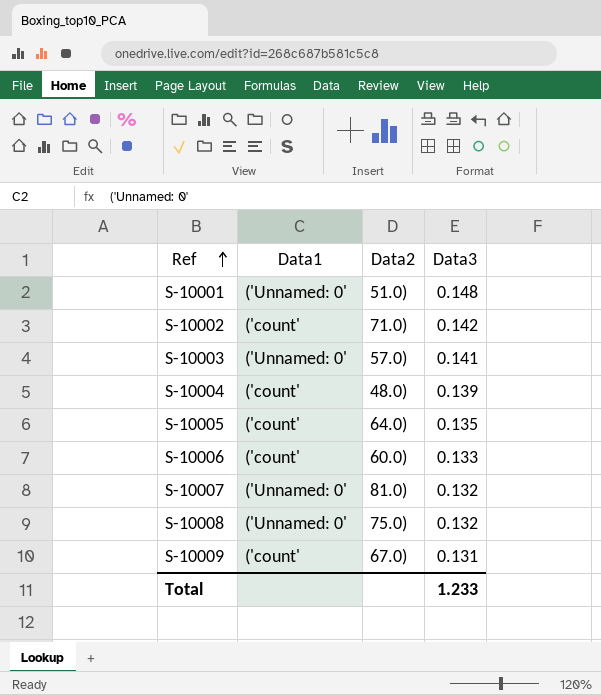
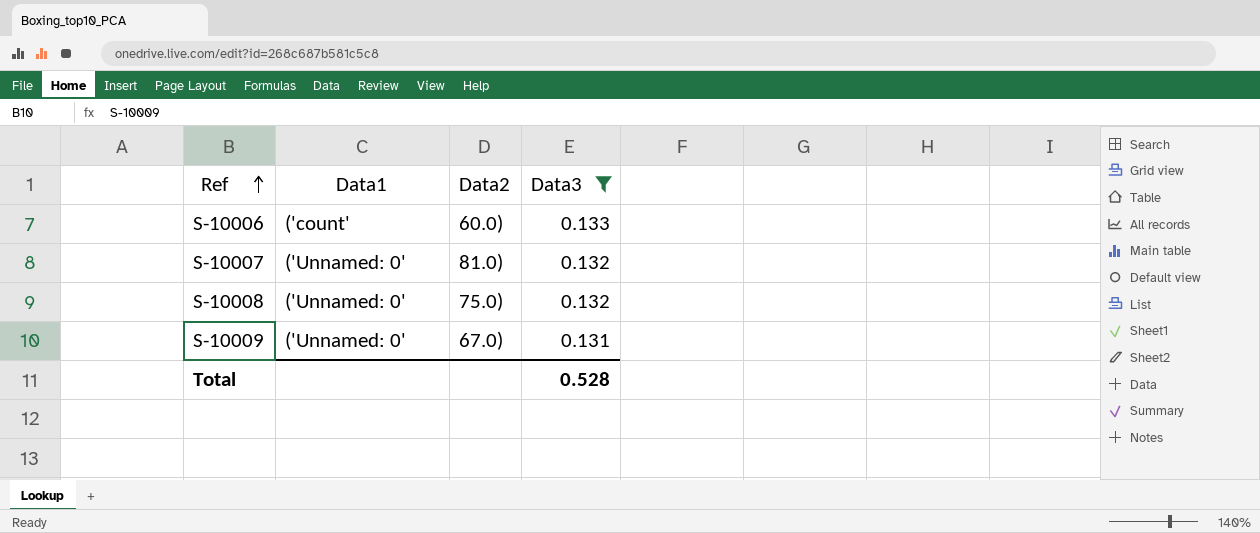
filter: none -> Data3 <= 0.133
S-10009 | Data1: ('count' -> ('Unnamed: 0'
Total | Data3: 1.233 -> 0.528

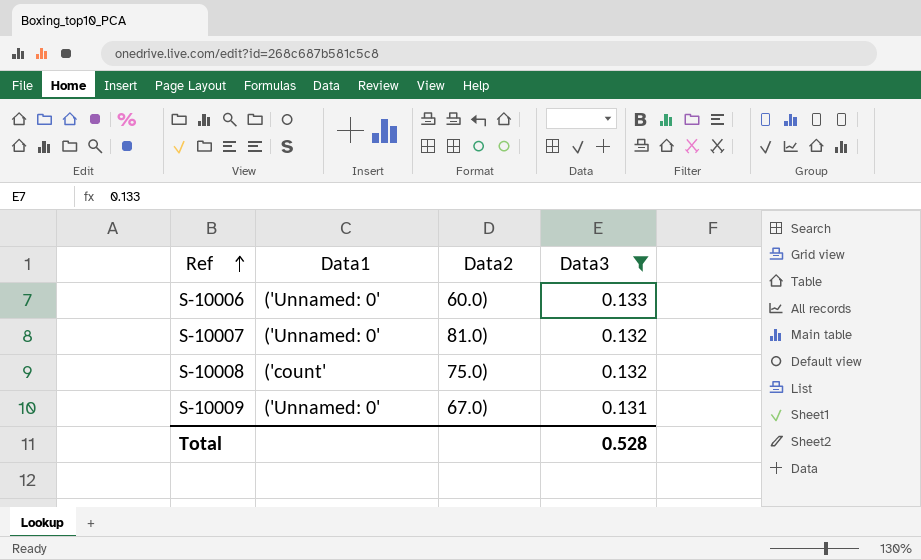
S-10006 | Data1: ('count' -> ('Unnamed: 0'
S-10008 | Data1: ('Unnamed: 0' -> ('count'

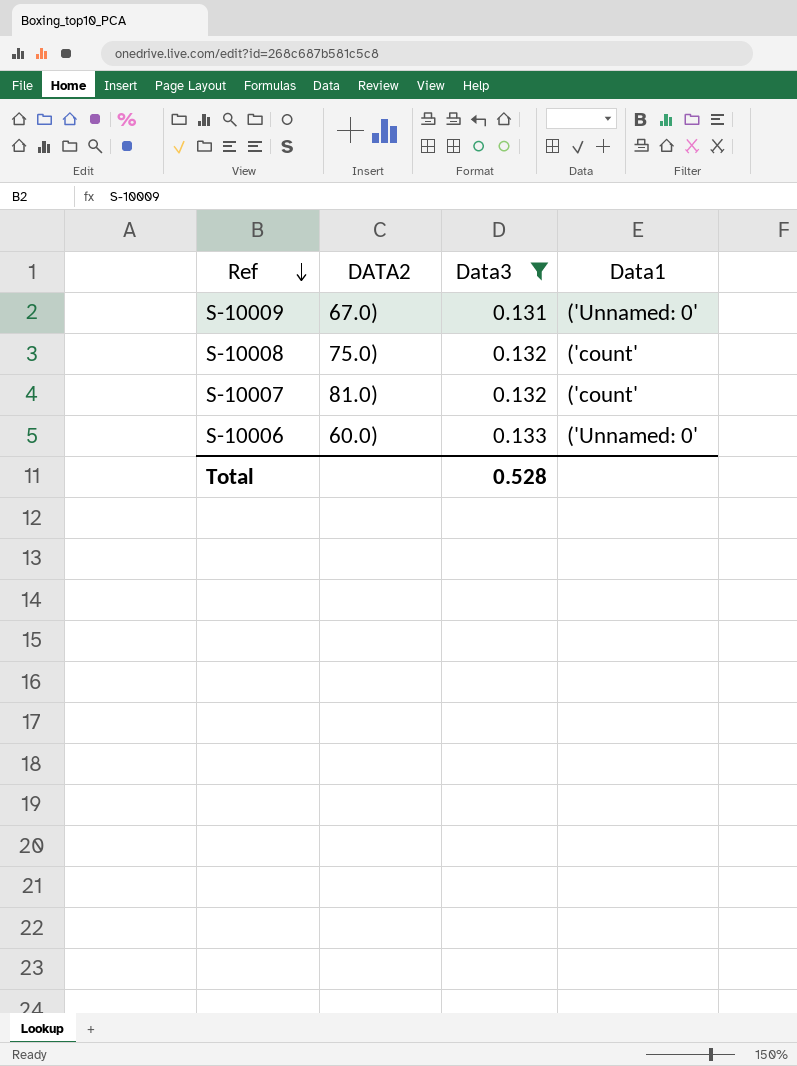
row order: Ref ascending -> Ref descending
column name: Data2 -> DATA2
column Data1 | position: 2 -> 4
S-10007 | Data1: ('Unnamed: 0' -> ('count'

